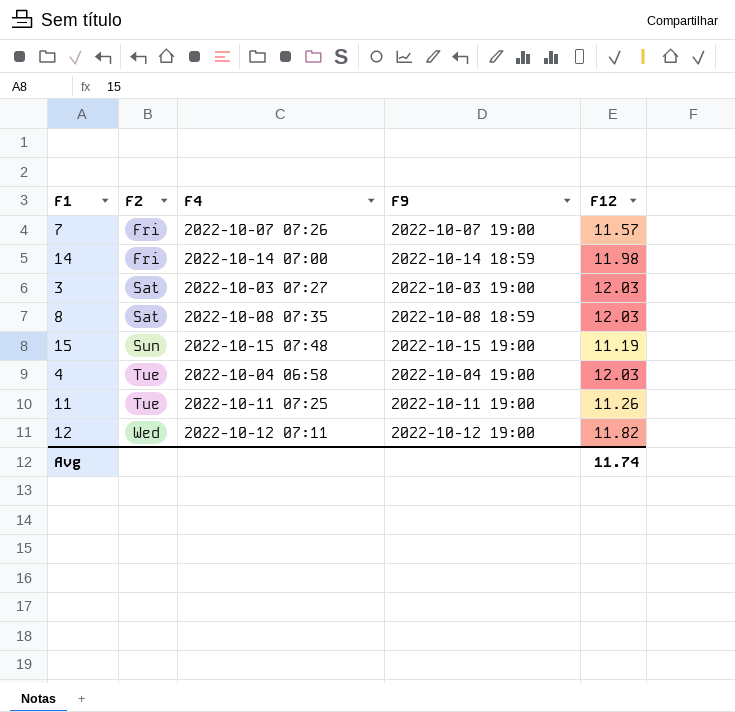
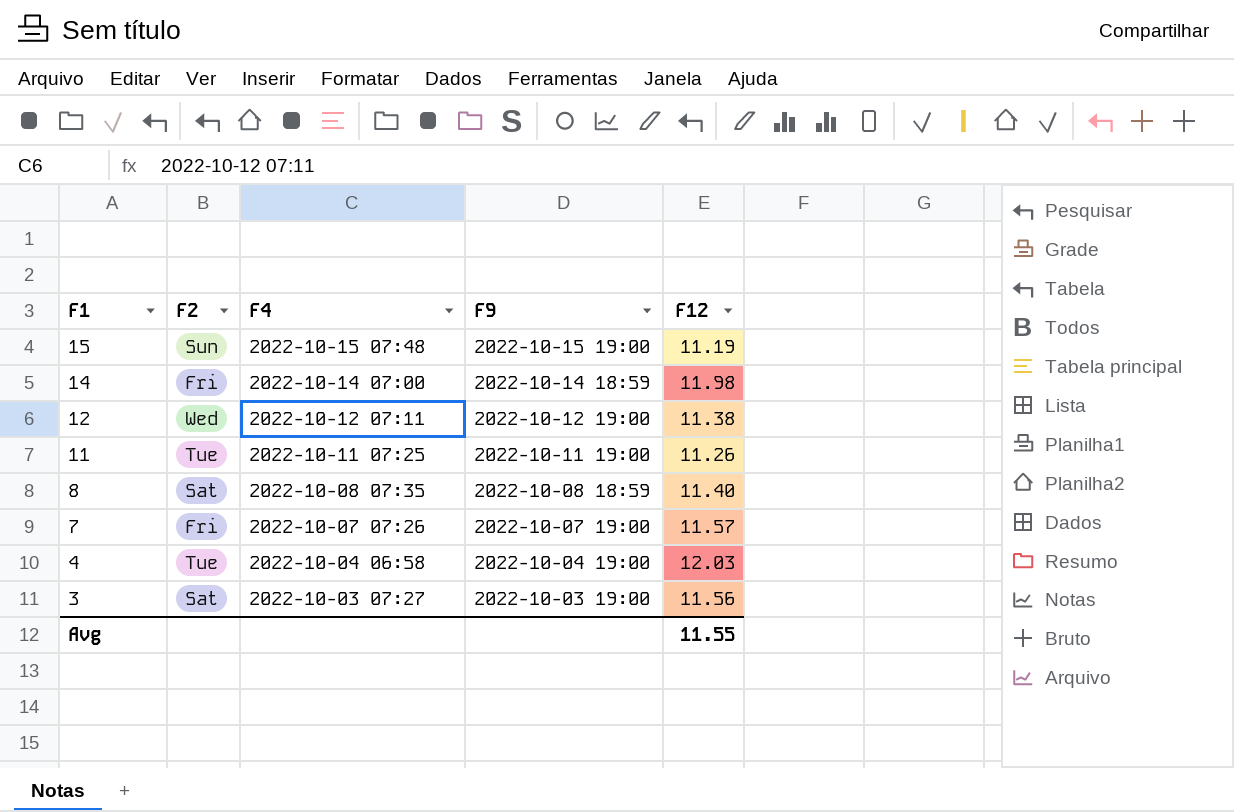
row order: F2 ascending -> F1 descending
12 | F12: 11.82 -> 11.38
8 | F12: 12.03 -> 11.40
3 | F12: 12.03 -> 11.56
Avg | F12: 11.74 -> 11.55

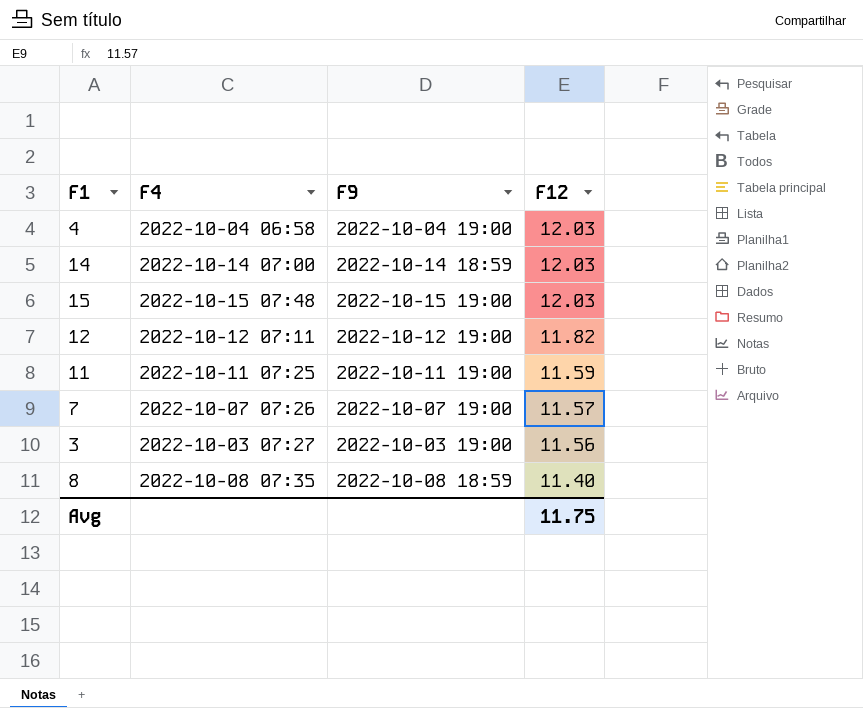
row order: F1 descending -> F12 descending
column F2 | position: 2 -> none
14 | F12: 11.98 -> 12.03
15 | F12: 11.19 -> 12.03
12 | F12: 11.38 -> 11.82
11 | F12: 11.26 -> 11.59
Avg | F12: 11.55 -> 11.75

